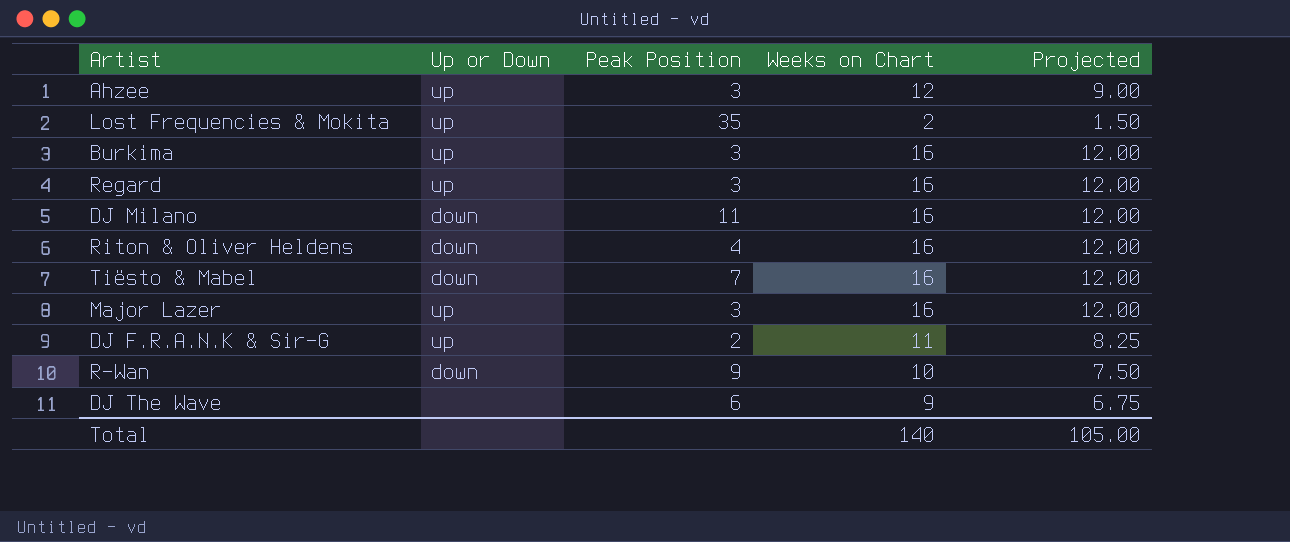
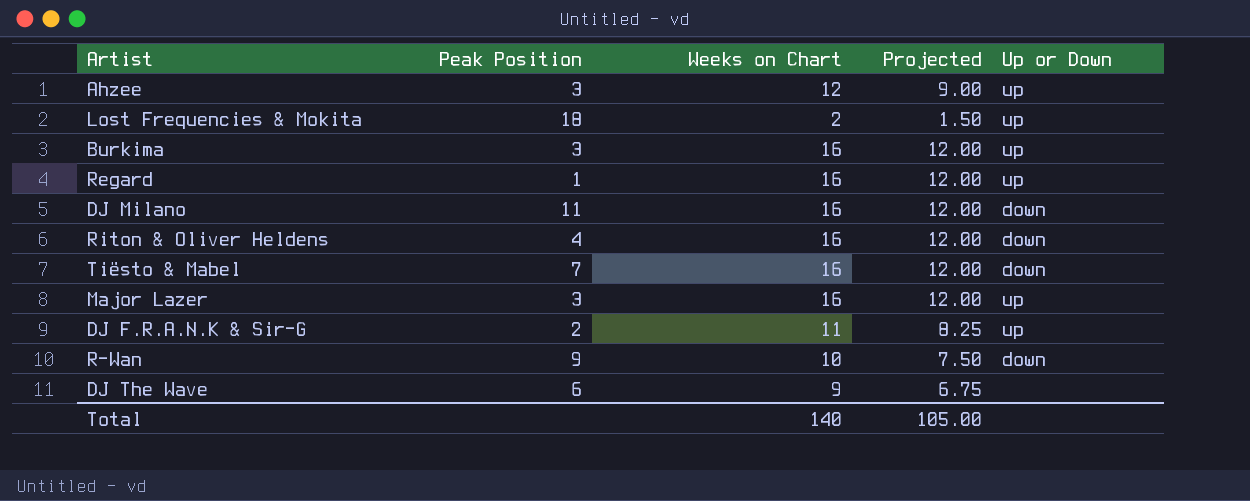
column Up or Down | position: 2 -> 5
Lost Frequencies & Mokita | Peak Position: 35 -> 18
Regard | Peak Position: 3 -> 1

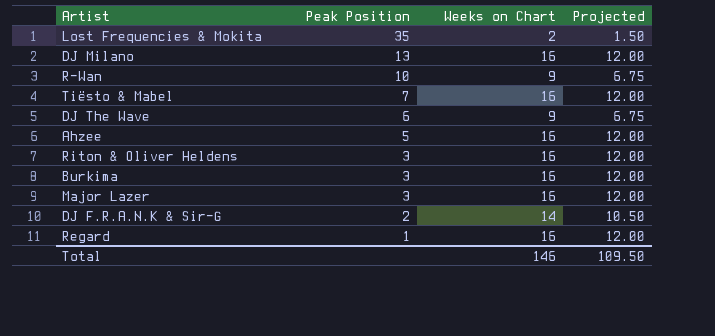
row order: none -> Peak Position descending
column Up or Down | position: 5 -> none
Lost Frequencies & Mokita | Peak Position: 18 -> 35
DJ Milano | Peak Position: 11 -> 13
R-Wan | Peak Position: 9 -> 10
R-Wan | Weeks on Chart: 10 -> 9
R-Wan | Projected: 7.50 -> 6.75
Ahzee | Peak Position: 3 -> 5
Ahzee | Weeks on Chart: 12 -> 16
Ahzee | Projected: 9.00 -> 12.00
Riton & Oliver Heldens | Peak Position: 4 -> 3
DJ F.R.A.N.K & Sir-G | Weeks on Chart: 11 -> 14
DJ F.R.A.N.K & Sir-G | Projected: 8.25 -> 10.50
Total | Weeks on Chart: 140 -> 146
Total | Projected: 105.00 -> 109.50

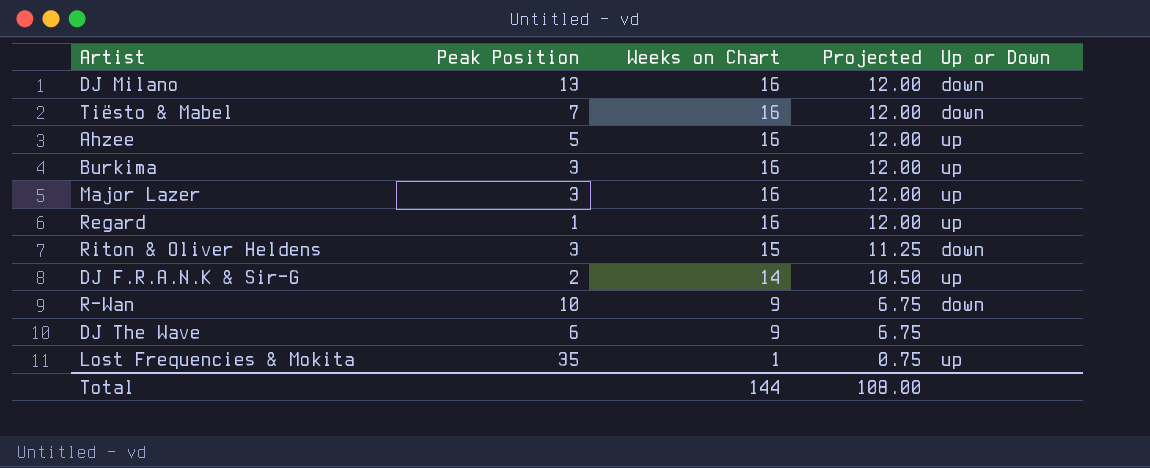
row order: Peak Position descending -> Weeks on Chart descending
column Up or Down | position: none -> 5
Riton & Oliver Heldens | Weeks on Chart: 16 -> 15
Riton & Oliver Heldens | Projected: 12.00 -> 11.25
Lost Frequencies & Mokita | Weeks on Chart: 2 -> 1
Lost Frequencies & Mokita | Projected: 1.50 -> 0.75
Total | Weeks on Chart: 146 -> 144
Total | Projected: 109.50 -> 108.00

